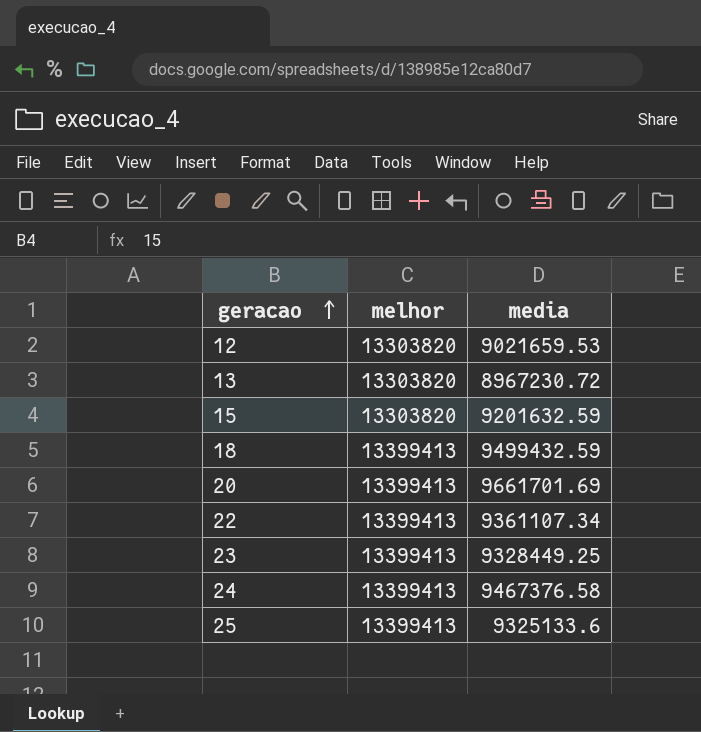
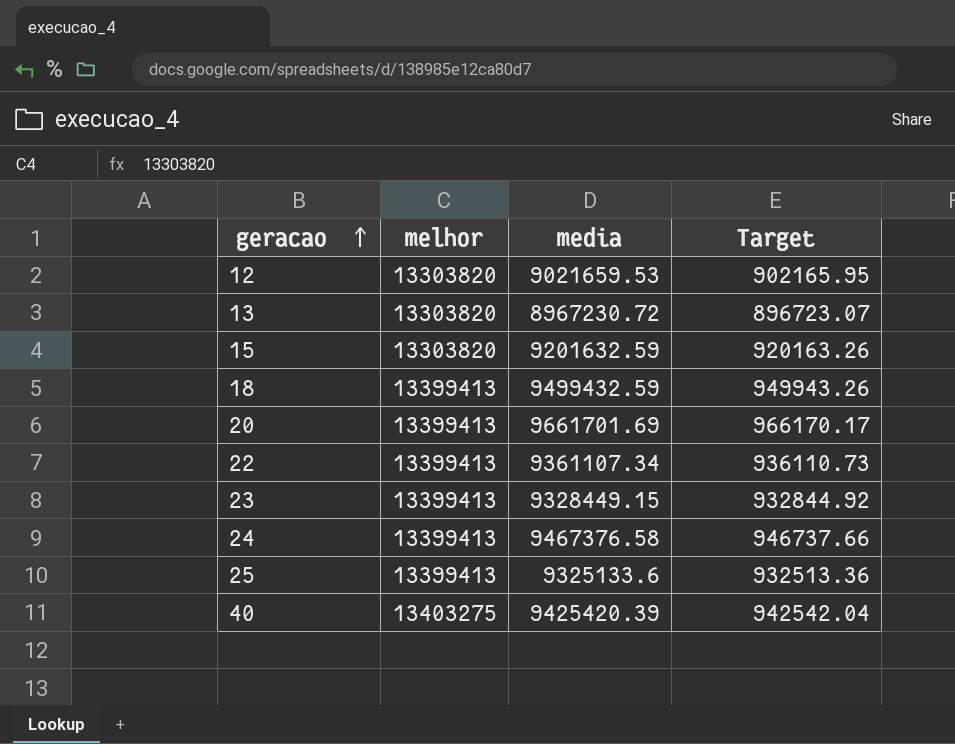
column Target | formula: none -> [media] * 0.1
23 | media: 9328449.25 -> 9328449.15
row 40: none -> 13403275 | 9425420.39 | 942542.04

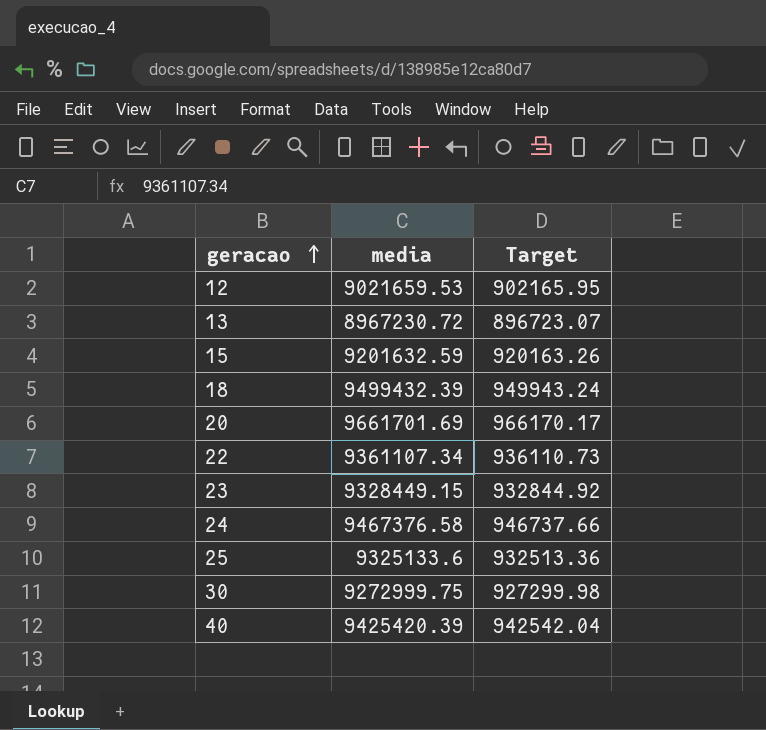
column melhor | position: 2 -> none
18 | media: 9499432.59 -> 9499432.39
18 | Target: 949943.26 -> 949943.24
row 30: none -> 9272999.75 | 927299.98

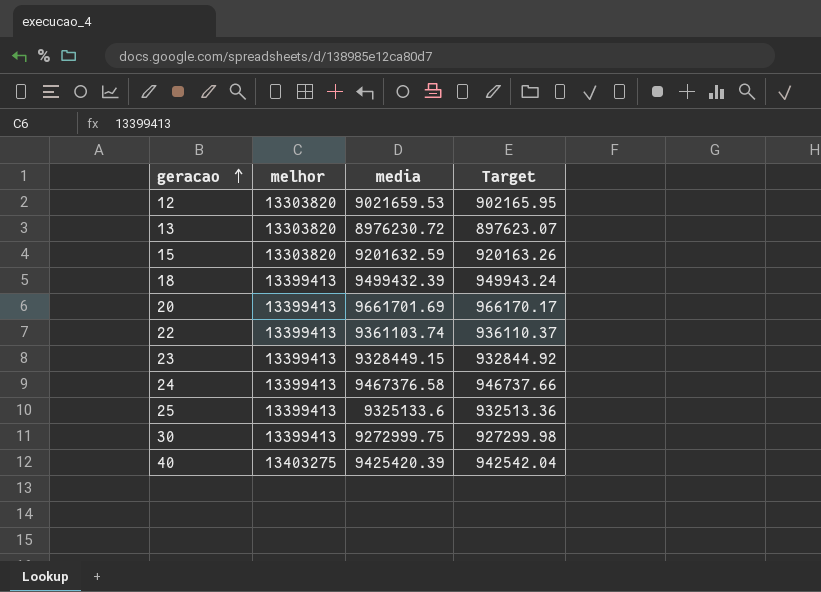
column melhor | position: none -> 2
13 | media: 8967230.72 -> 8976230.72
13 | Target: 896723.07 -> 897623.07
22 | media: 9361107.34 -> 9361103.74
22 | Target: 936110.73 -> 936110.37

